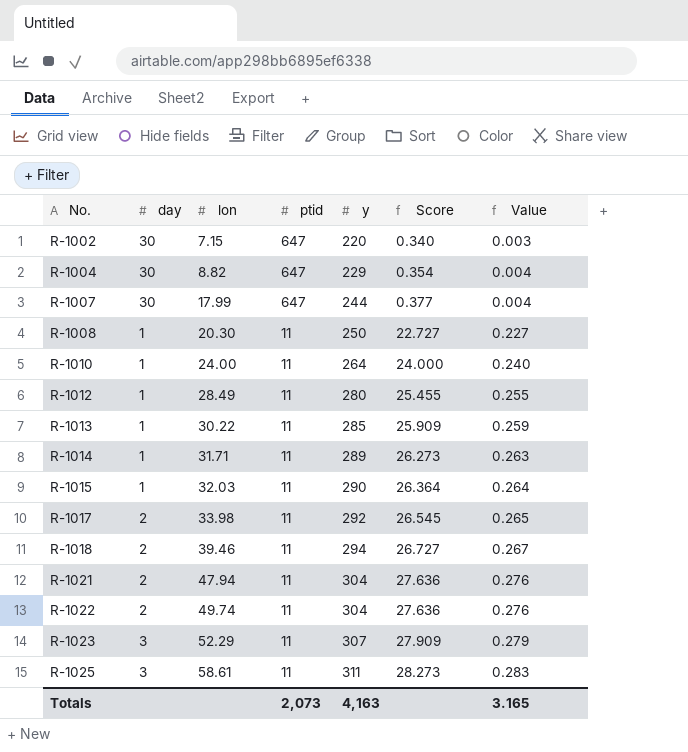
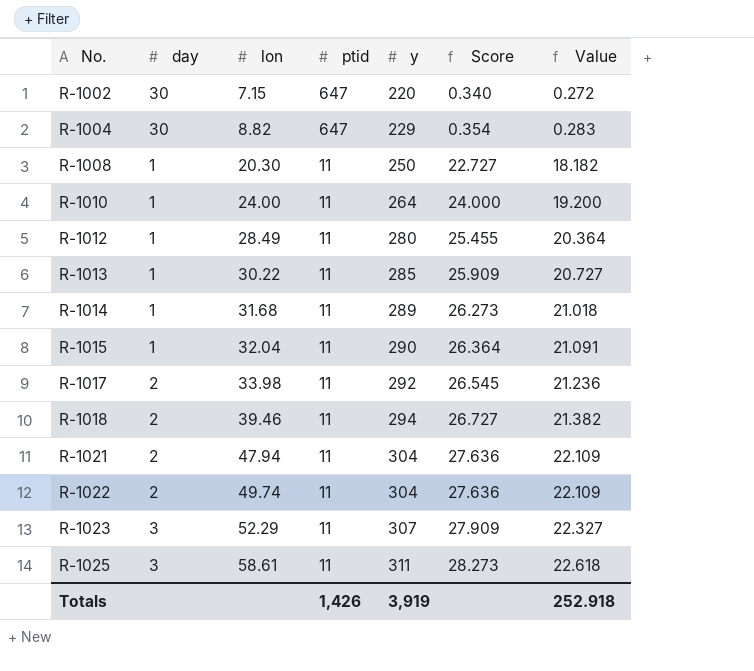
column Value | formula: [Score] * 0.01 -> [Score] * 0.8
row R-1007: 30 | 17.99 | 647 | 244 | 0.377 | 0.004 -> none
R-1014 | lon: 31.71 -> 31.68
R-1015 | lon: 32.03 -> 32.04
Totals | ptid: 2,073 -> 1,426
Totals | y: 4,163 -> 3,919
Totals | Value: 3.165 -> 252.918

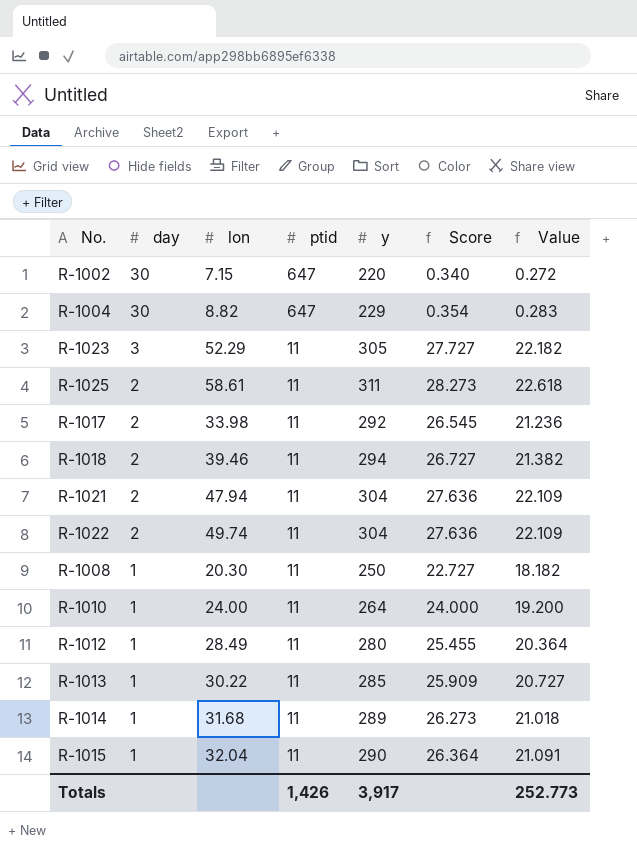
row order: No. ascending -> day descending
R-1023 | y: 307 -> 305
R-1023 | Score: 27.909 -> 27.727
R-1023 | Value: 22.327 -> 22.182
R-1025 | day: 3 -> 2
Totals | y: 3,919 -> 3,917
Totals | Value: 252.918 -> 252.773

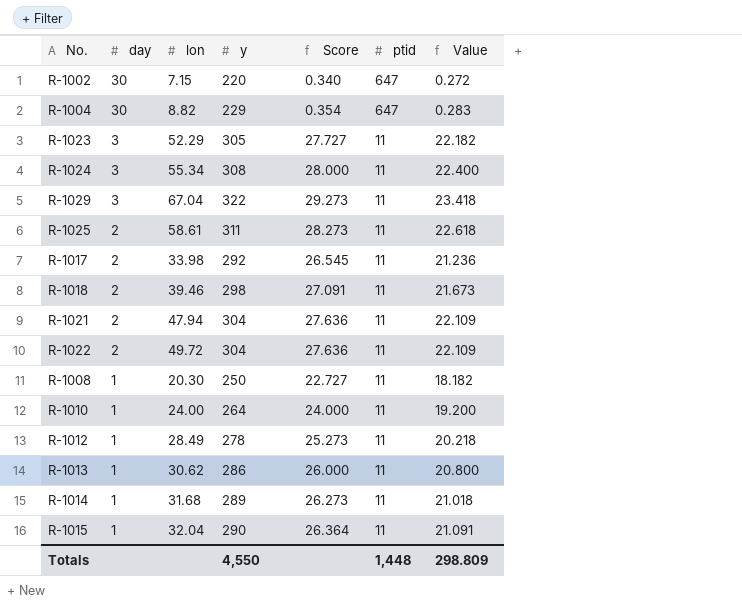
column ptid | position: 4 -> 6
row R-1024: none -> 3 | 55.34 | 308 | 28.000 | 11 | 22.400
row R-1029: none -> 3 | 67.04 | 322 | 29.273 | 11 | 23.418
R-1018 | y: 294 -> 298
R-1018 | Score: 26.727 -> 27.091
R-1018 | Value: 21.382 -> 21.673
R-1022 | lon: 49.74 -> 49.72
R-1012 | y: 280 -> 278
R-1012 | Score: 25.455 -> 25.273
R-1012 | Value: 20.364 -> 20.218
R-1013 | lon: 30.22 -> 30.62
R-1013 | y: 285 -> 286
R-1013 | Score: 25.909 -> 26.000
R-1013 | Value: 20.727 -> 20.800
Totals | y: 3,917 -> 4,550
Totals | ptid: 1,426 -> 1,448
Totals | Value: 252.773 -> 298.809

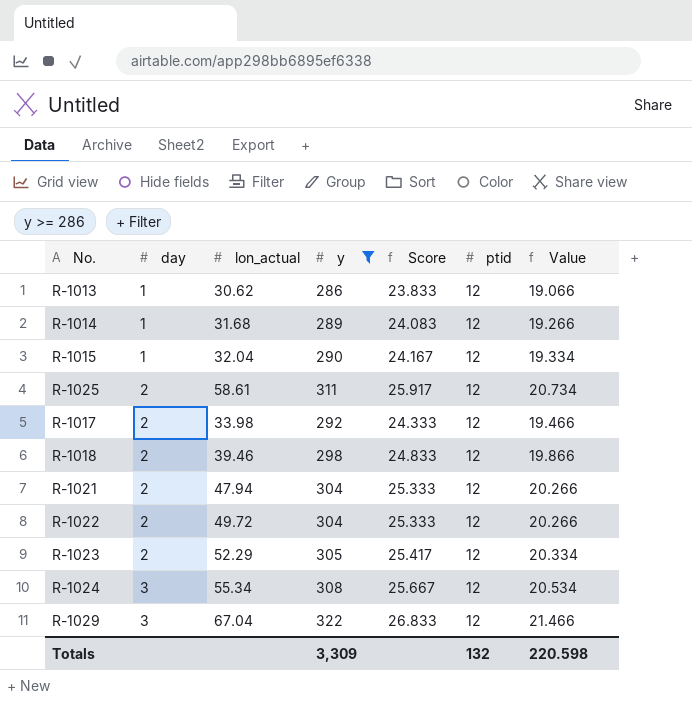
filter: none -> y >= 286
row order: day descending -> day ascending
column name: lon -> lon_actual
R-1013 | Score: 26.000 -> 23.833
R-1013 | ptid: 11 -> 12
R-1013 | Value: 20.800 -> 19.066
R-1014 | Score: 26.273 -> 24.083
R-1014 | ptid: 11 -> 12
R-1014 | Value: 21.018 -> 19.266
R-1015 | Score: 26.364 -> 24.167
R-1015 | ptid: 11 -> 12
R-1015 | Value: 21.091 -> 19.334
R-1025 | Score: 28.273 -> 25.917
R-1025 | ptid: 11 -> 12
R-1025 | Value: 22.618 -> 20.734
R-1017 | Score: 26.545 -> 24.333
R-1017 | ptid: 11 -> 12
R-1017 | Value: 21.236 -> 19.466
R-1018 | Score: 27.091 -> 24.833
R-1018 | ptid: 11 -> 12
R-1018 | Value: 21.673 -> 19.866
R-1021 | Score: 27.636 -> 25.333
R-1021 | ptid: 11 -> 12
R-1021 | Value: 22.109 -> 20.266
R-1022 | Score: 27.636 -> 25.333
R-1022 | ptid: 11 -> 12
R-1022 | Value: 22.109 -> 20.266
R-1023 | day: 3 -> 2
R-1023 | Score: 27.727 -> 25.417
R-1023 | ptid: 11 -> 12
R-1023 | Value: 22.182 -> 20.334
R-1024 | Score: 28.000 -> 25.667
R-1024 | ptid: 11 -> 12
R-1024 | Value: 22.400 -> 20.534
R-1029 | Score: 29.273 -> 26.833
R-1029 | ptid: 11 -> 12
R-1029 | Value: 23.418 -> 21.466
Totals | y: 4,550 -> 3,309
Totals | ptid: 1,448 -> 132
Totals | Value: 298.809 -> 220.598

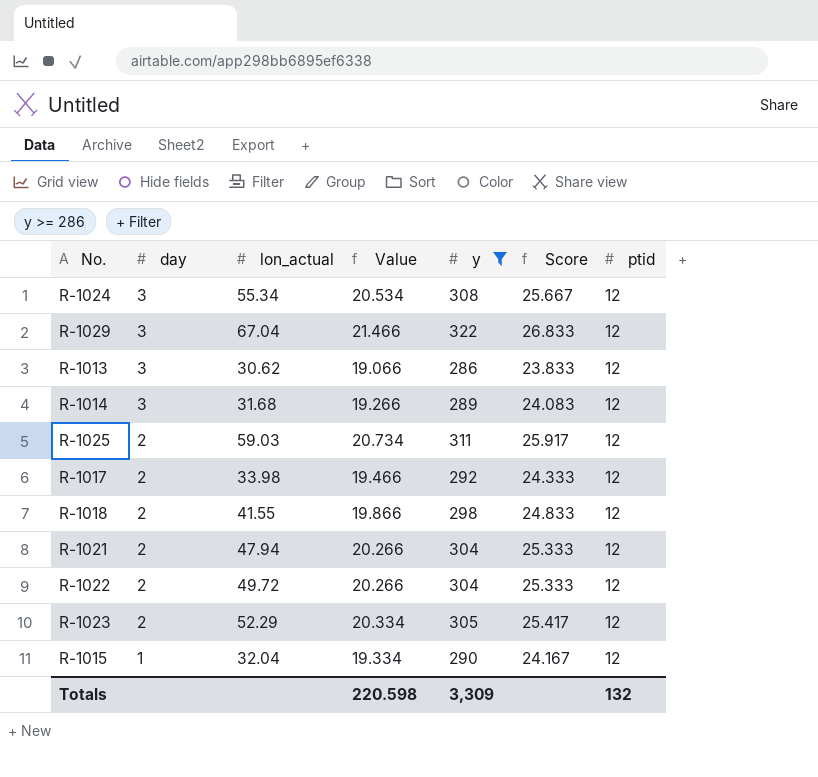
row order: day ascending -> day descending
column Value | position: 7 -> 4
R-1013 | day: 1 -> 3
R-1014 | day: 1 -> 3
R-1025 | lon_actual: 58.61 -> 59.03
R-1018 | lon_actual: 39.46 -> 41.55

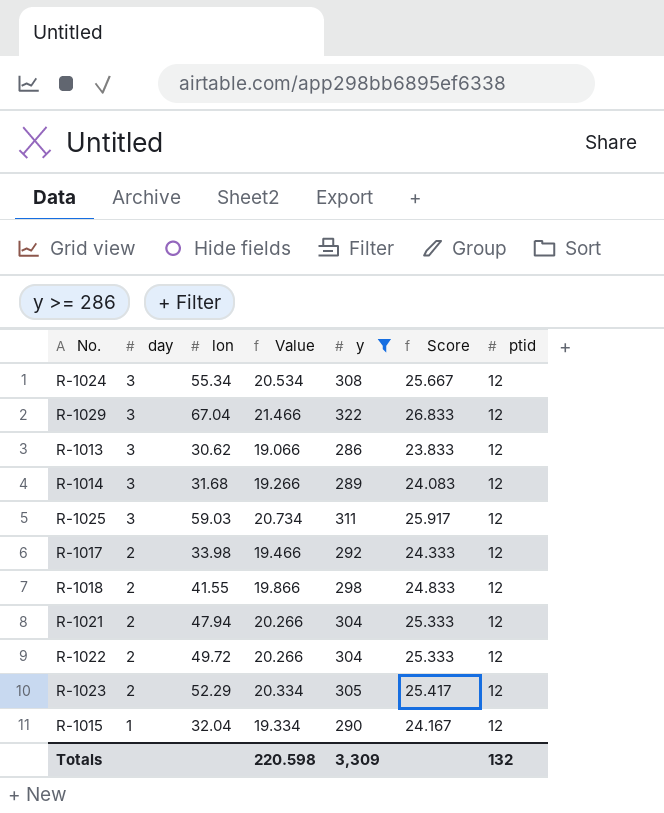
column name: lon_actual -> lon
R-1025 | day: 2 -> 3

